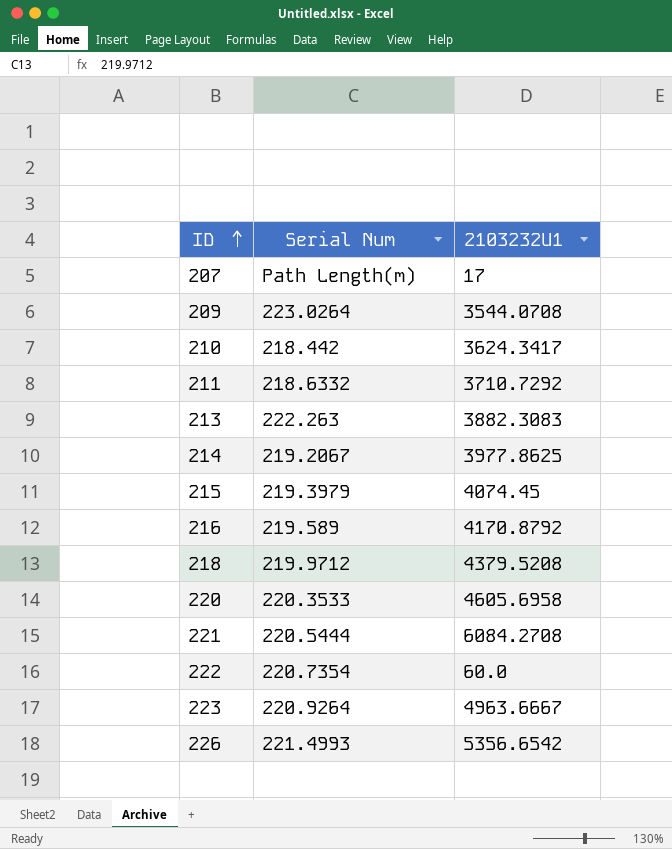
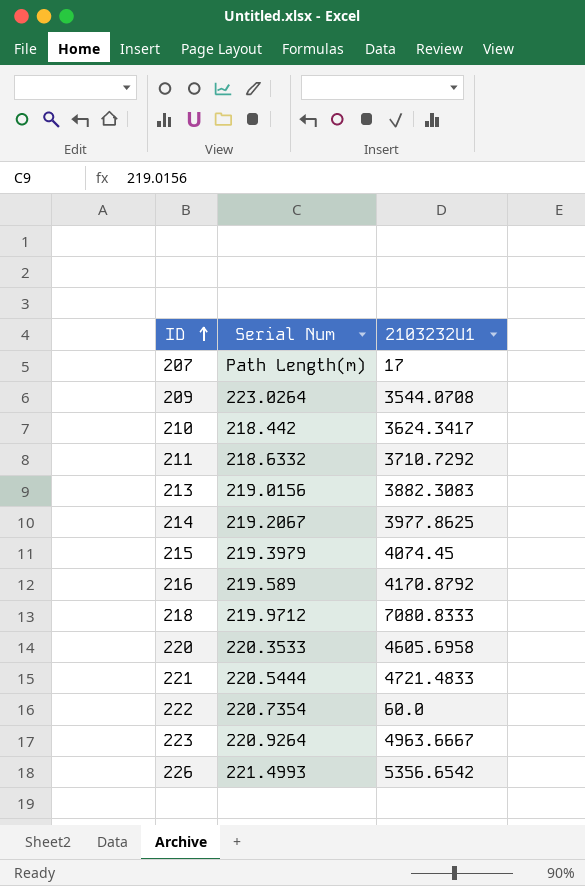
213 | Serial Num: 222.263 -> 219.0156
218 | 2103232U1: 4379.5208 -> 7080.8333
221 | 2103232U1: 6084.2708 -> 4721.4833

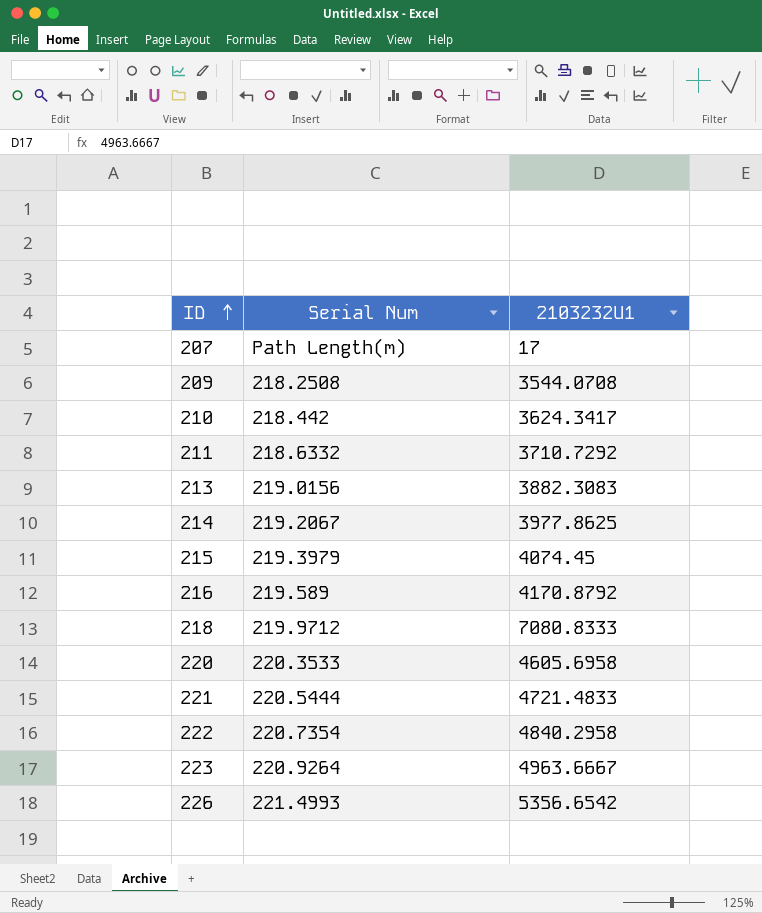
209 | Serial Num: 223.0264 -> 218.2508
222 | 2103232U1: 60.0 -> 4840.2958

